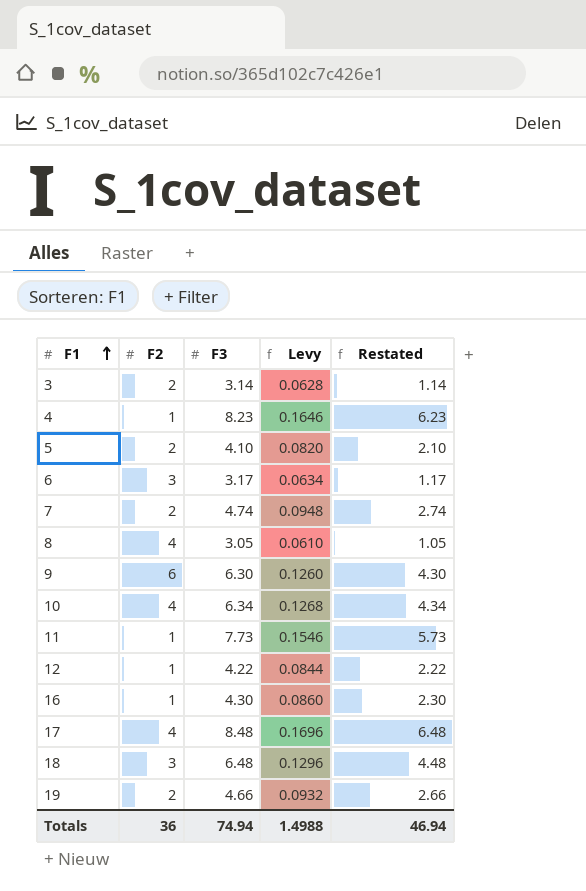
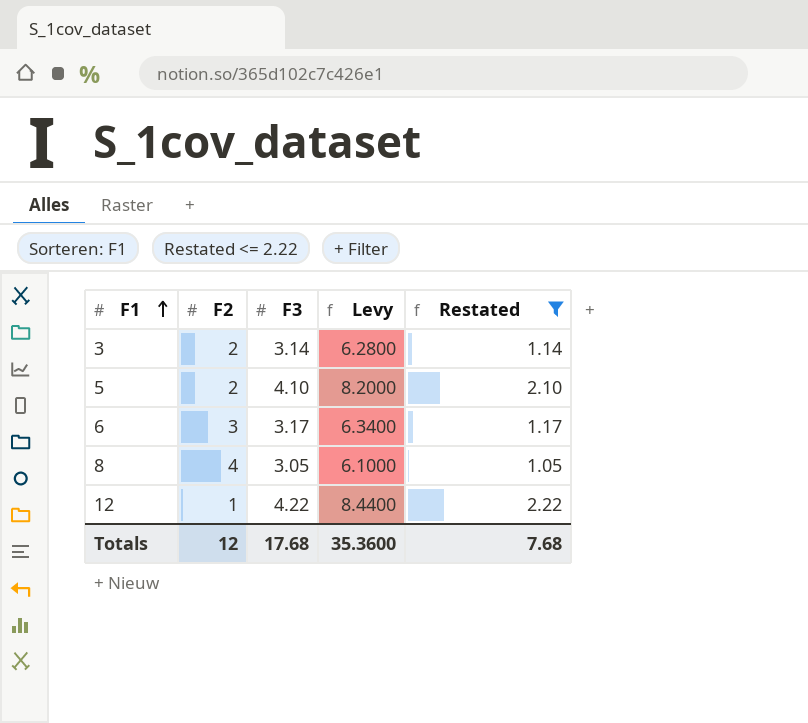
filter: none -> Restated <= 2.22
column Levy | formula: [F3] * 0.02 -> [F3] * 2
Totals | F2: 36 -> 12
Totals | F3: 74.94 -> 17.68
Totals | Levy: 1.4988 -> 35.3600
Totals | Restated: 46.94 -> 7.68

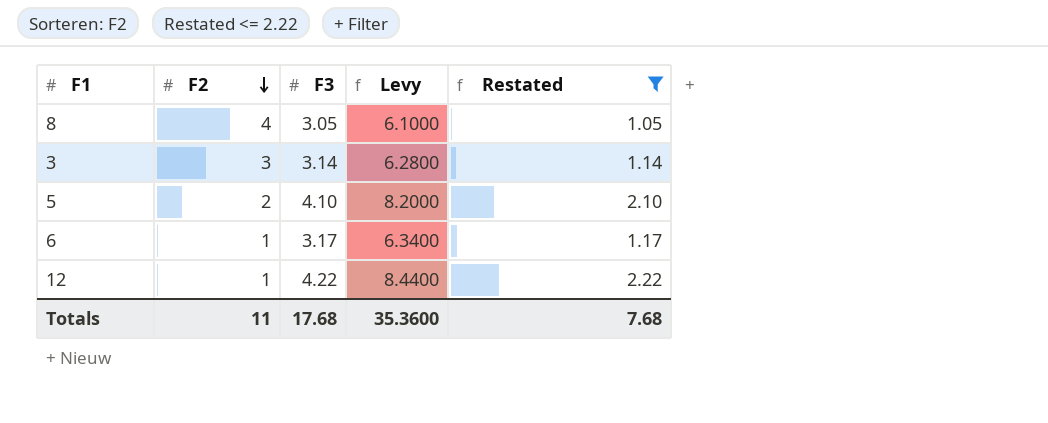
row order: F1 ascending -> F2 descending
3 | F2: 2 -> 3
6 | F2: 3 -> 1
Totals | F2: 12 -> 11

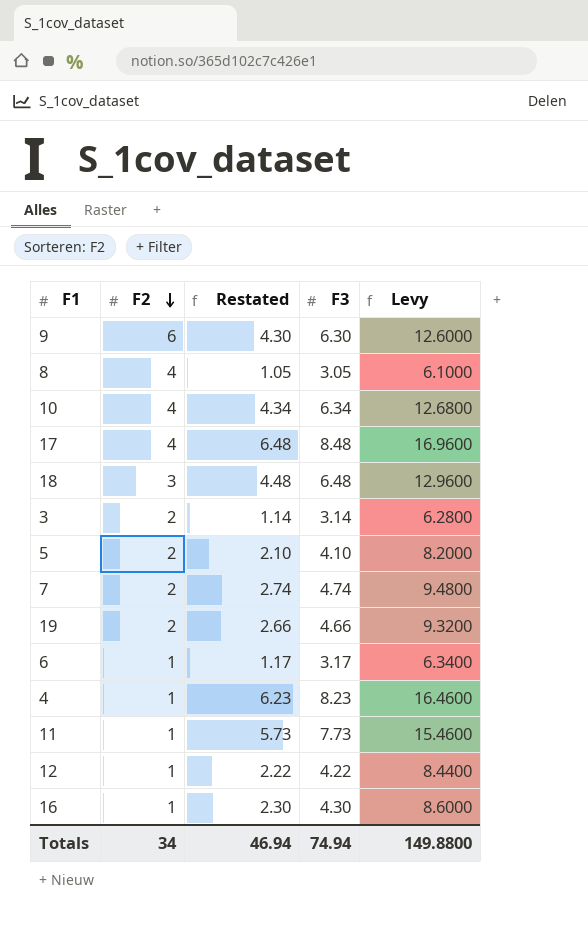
filter: Restated <= 2.22 -> none
column Restated | position: 5 -> 3
3 | F2: 3 -> 2
Totals | F2: 11 -> 34
Totals | Restated: 7.68 -> 46.94
Totals | F3: 17.68 -> 74.94
Totals | Levy: 35.3600 -> 149.8800

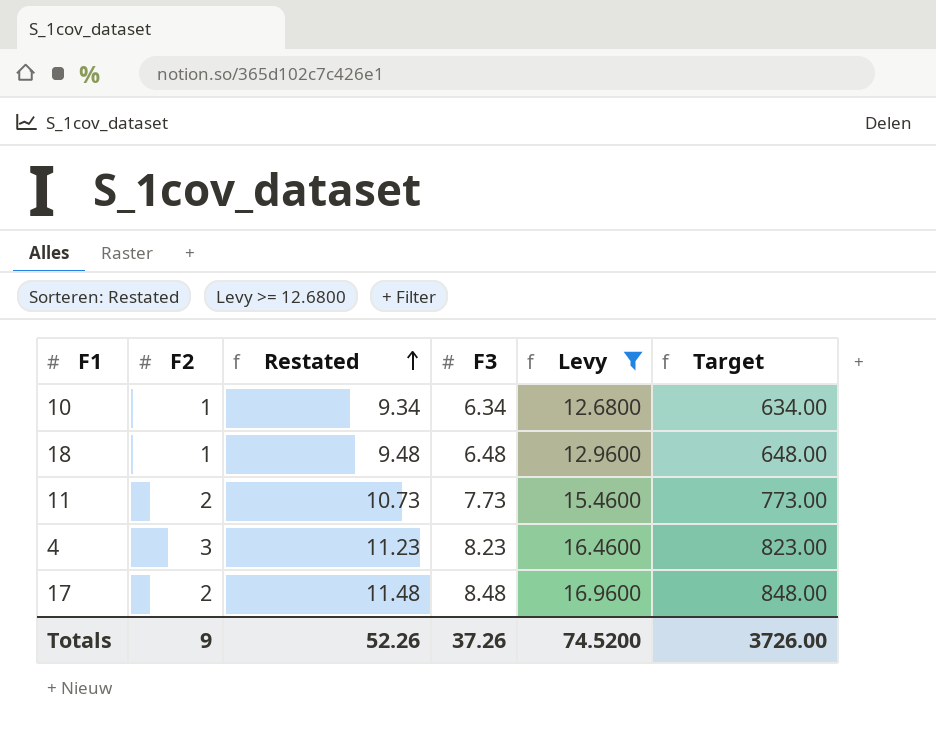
filter: none -> Levy >= 12.6800
row order: F2 descending -> Restated ascending
column Restated | formula: [F3] - 2 -> [F3] + 3
column Target | formula: none -> [F3] * 100
10 | F2: 4 -> 1
18 | F2: 3 -> 1
11 | F2: 1 -> 2
4 | F2: 1 -> 3
17 | F2: 4 -> 2
Totals | F2: 34 -> 9
Totals | Restated: 46.94 -> 52.26
Totals | F3: 74.94 -> 37.26
Totals | Levy: 149.8800 -> 74.5200

